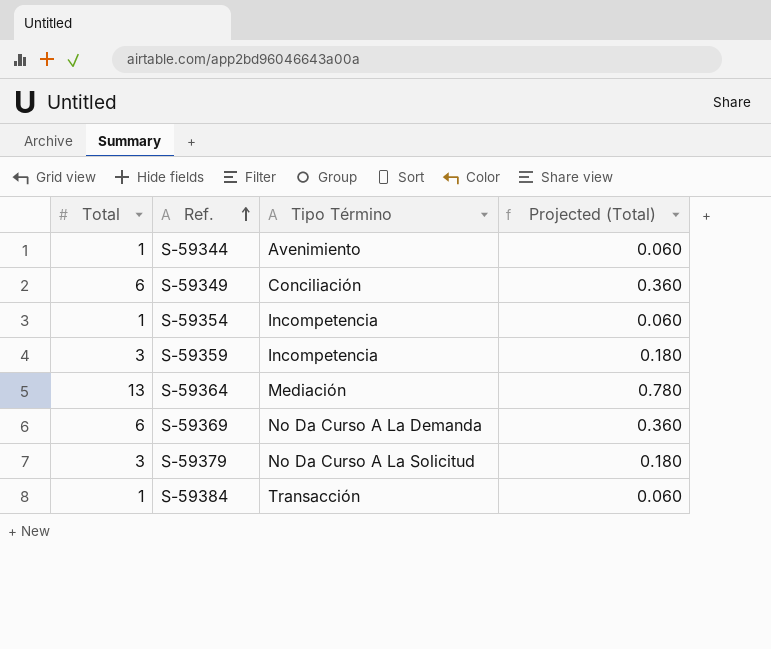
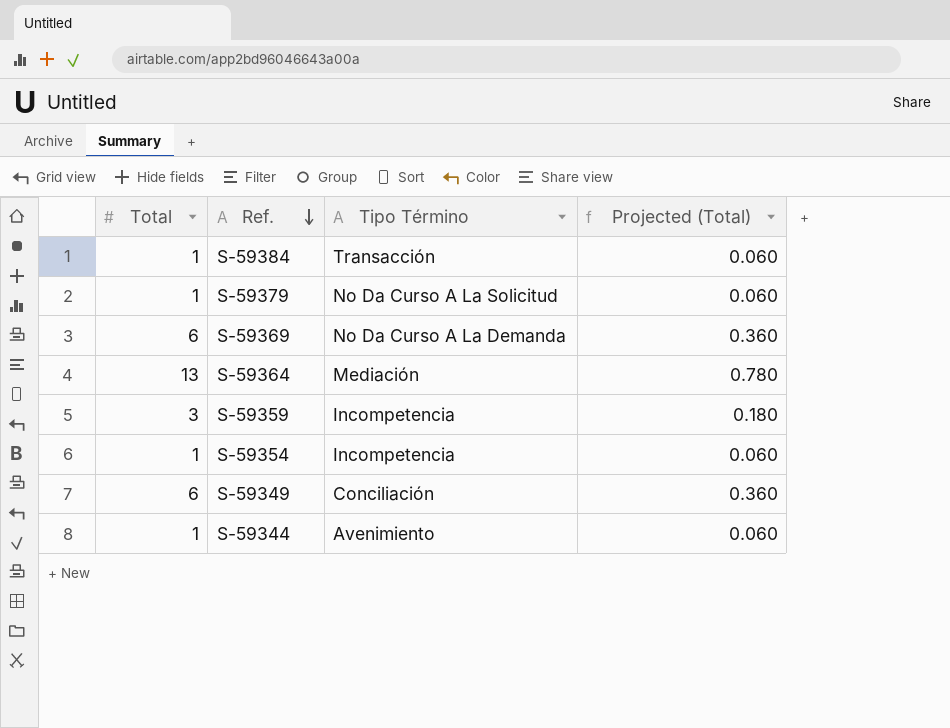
row order: Ref. ascending -> Ref. descending
S-59379 | Total: 3 -> 1
S-59379 | Projected (Total): 0.180 -> 0.060

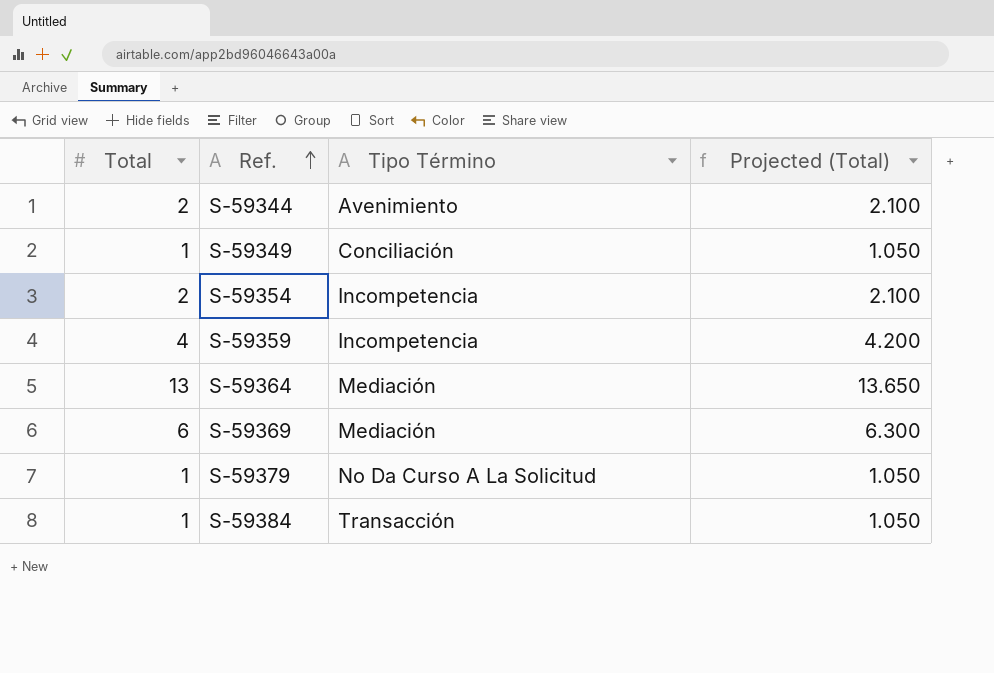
row order: Ref. descending -> Ref. ascending
column Projected (Total) | formula: [Total] * 0.06 -> [Total] * 1.05
S-59344 | Total: 1 -> 2
S-59349 | Total: 6 -> 1
S-59354 | Total: 1 -> 2
S-59359 | Total: 3 -> 4
S-59369 | Tipo Término: No Da Curso A La Demanda -> Mediación

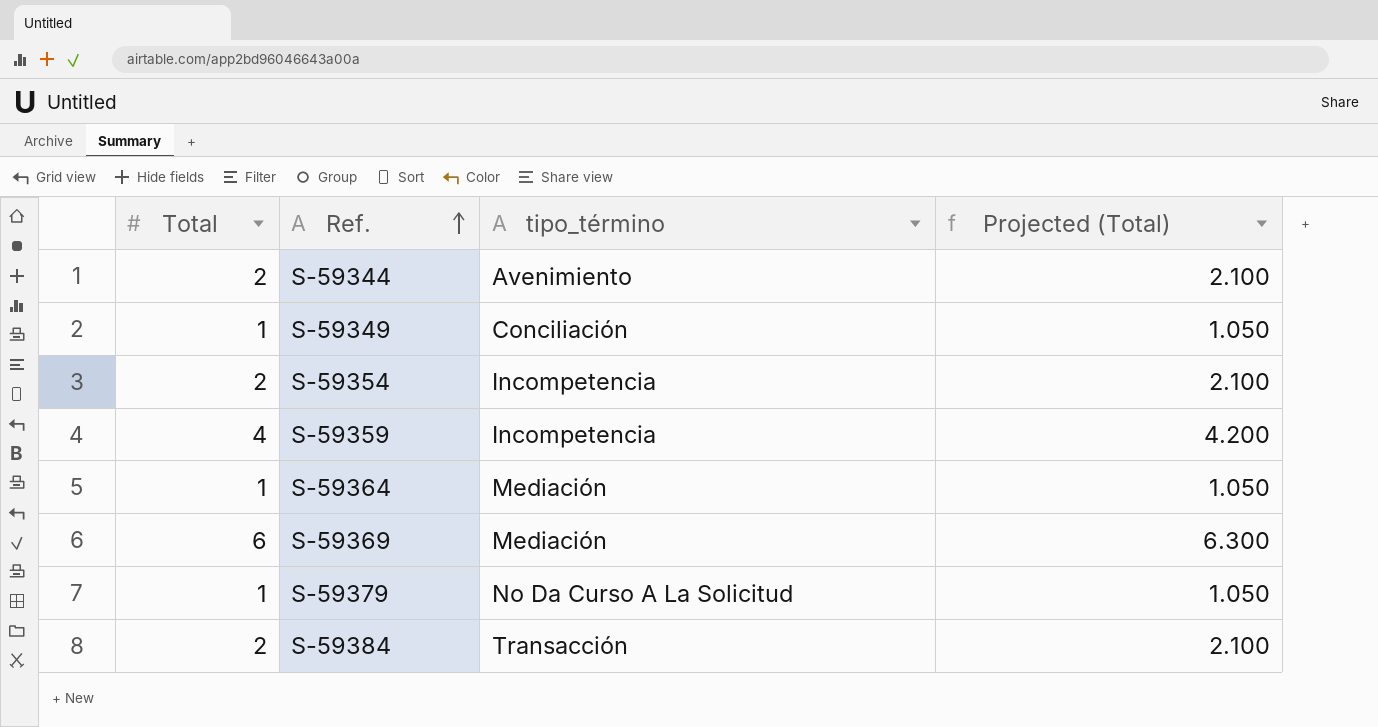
column name: Tipo Término -> tipo_término
S-59364 | Total: 13 -> 1
S-59364 | Projected (Total): 13.650 -> 1.050
S-59384 | Total: 1 -> 2
S-59384 | Projected (Total): 1.050 -> 2.100

